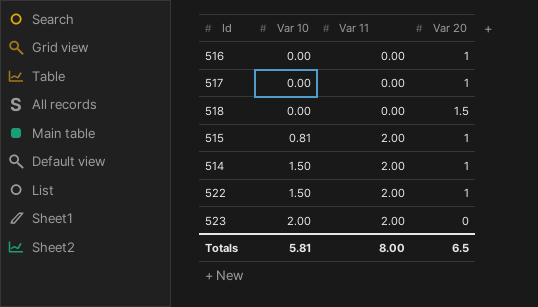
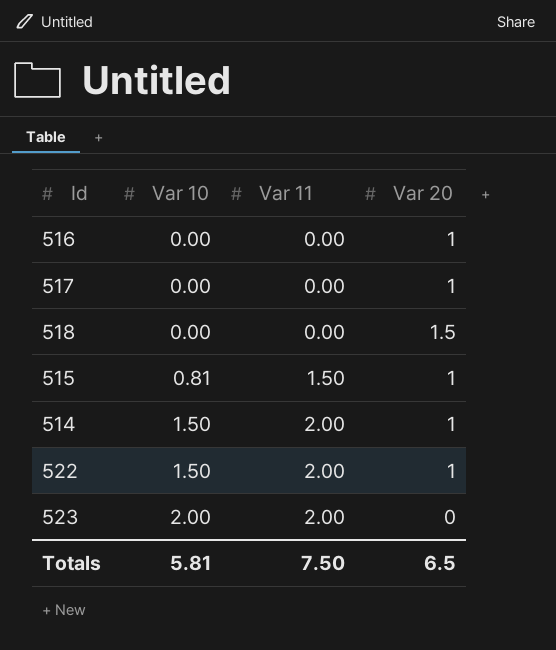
515 | Var 11: 2.00 -> 1.50
Totals | Var 11: 8.00 -> 7.50

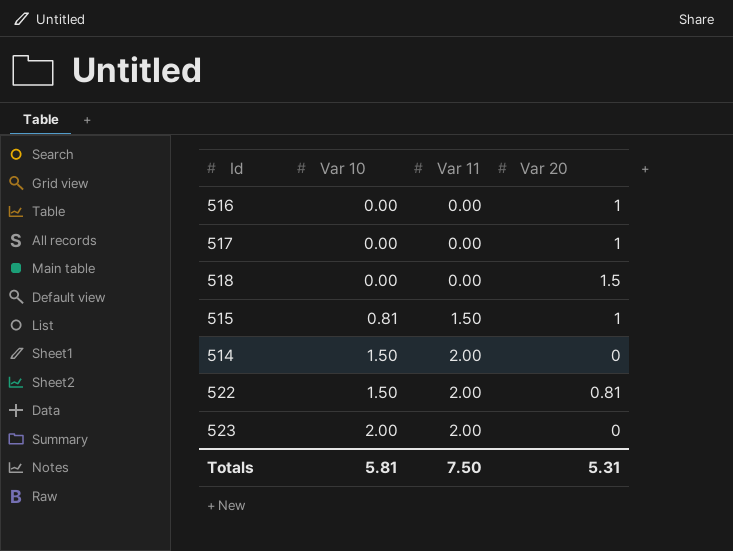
514 | Var 20: 1 -> 0
522 | Var 20: 1 -> 0.81
Totals | Var 20: 6.5 -> 5.31

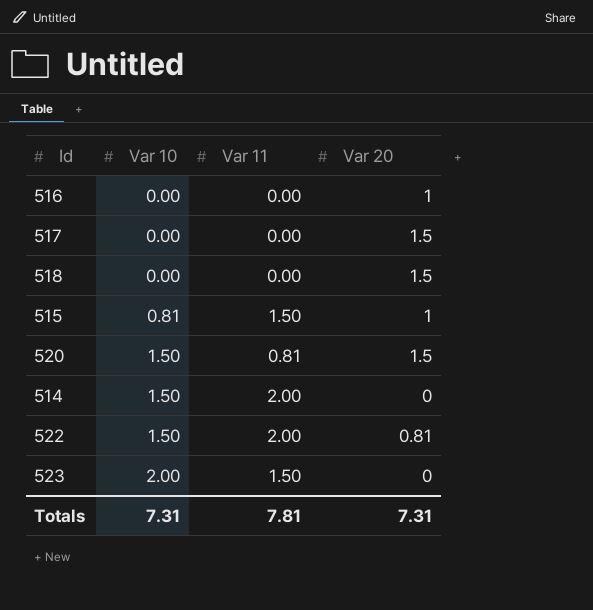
517 | Var 20: 1 -> 1.5
row 520: none -> 1.50 | 0.81 | 1.5
523 | Var 11: 2.00 -> 1.50
Totals | Var 10: 5.81 -> 7.31
Totals | Var 11: 7.50 -> 7.81
Totals | Var 20: 5.31 -> 7.31

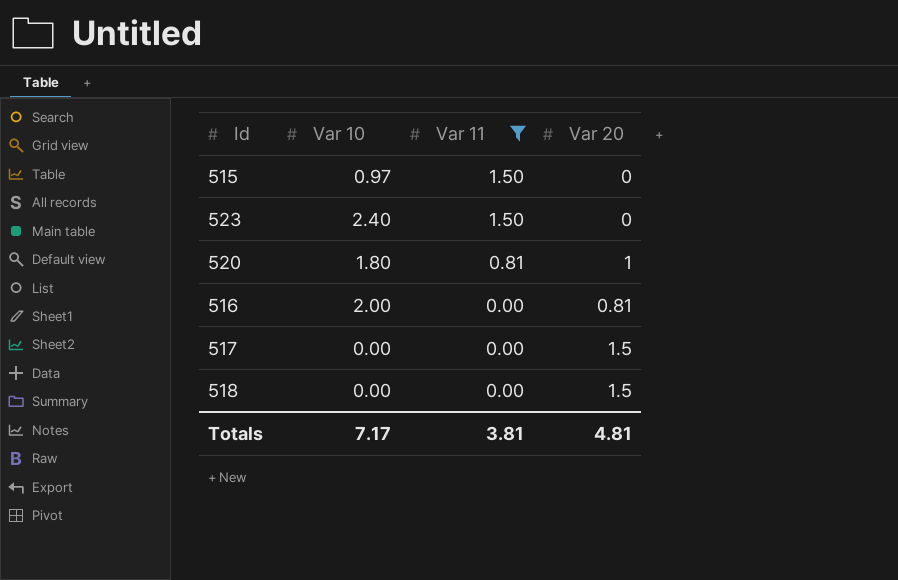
filter: none -> Var 11 != 2.00
row order: Var 10 ascending -> Var 11 descending
515 | Var 10: 0.81 -> 0.97
515 | Var 20: 1 -> 0
523 | Var 10: 2.00 -> 2.40
520 | Var 10: 1.50 -> 1.80
520 | Var 20: 1.5 -> 1
516 | Var 10: 0.00 -> 2.00
516 | Var 20: 1 -> 0.81
Totals | Var 10: 7.31 -> 7.17
Totals | Var 11: 7.81 -> 3.81
Totals | Var 20: 7.31 -> 4.81

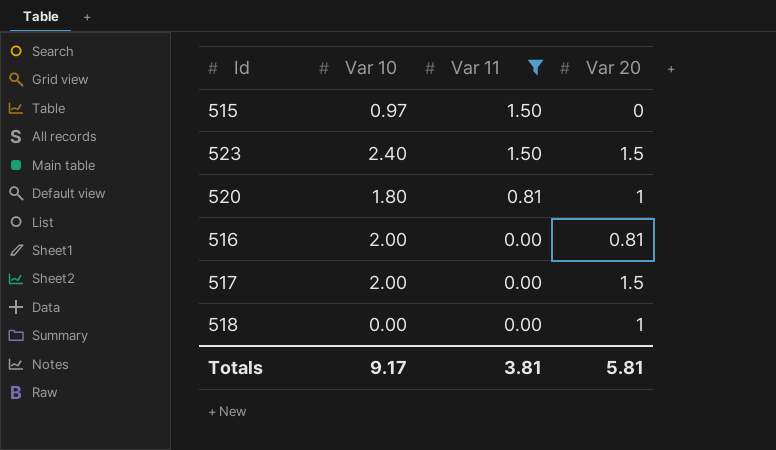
523 | Var 20: 0 -> 1.5
517 | Var 10: 0.00 -> 2.00
518 | Var 20: 1.5 -> 1
Totals | Var 10: 7.17 -> 9.17
Totals | Var 20: 4.81 -> 5.81

